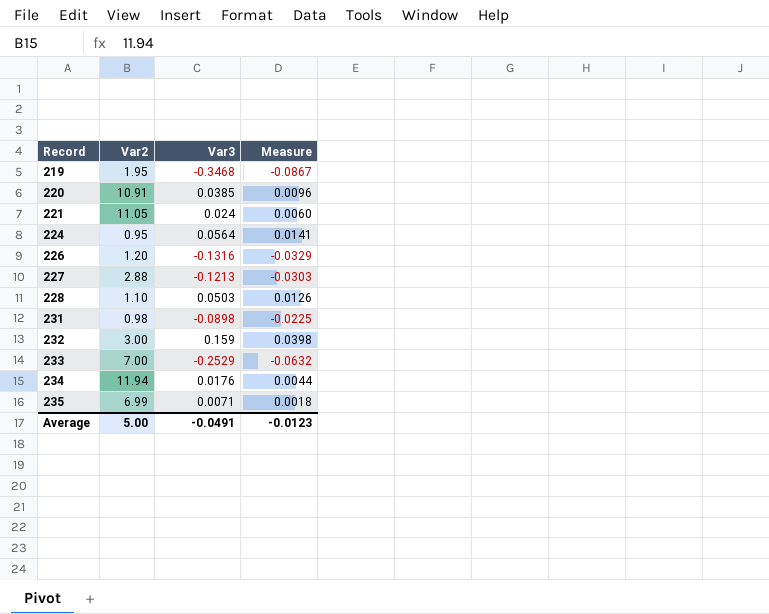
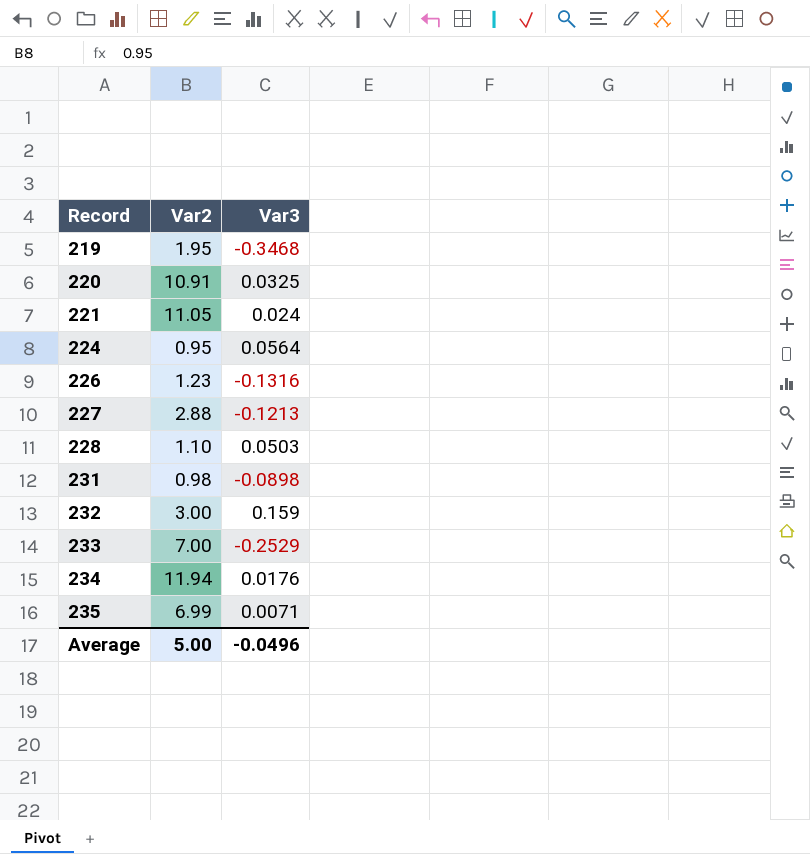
column Measure | formula: [Var3] * 0.25 -> none
220 | Var3: 0.0385 -> 0.0325
226 | Var2: 1.20 -> 1.23
Average | Var3: -0.0491 -> -0.0496

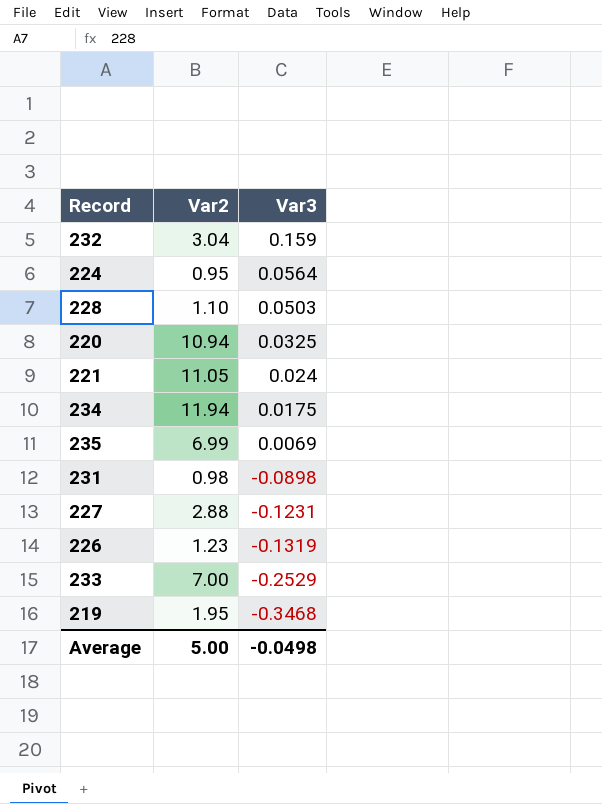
row order: Record ascending -> Var3 descending
232 | Var2: 3.00 -> 3.04
220 | Var2: 10.91 -> 10.94
234 | Var3: 0.0176 -> 0.0175
235 | Var3: 0.0071 -> 0.0069
227 | Var3: -0.1213 -> -0.1231
226 | Var3: -0.1316 -> -0.1319
Average | Var3: -0.0496 -> -0.0498

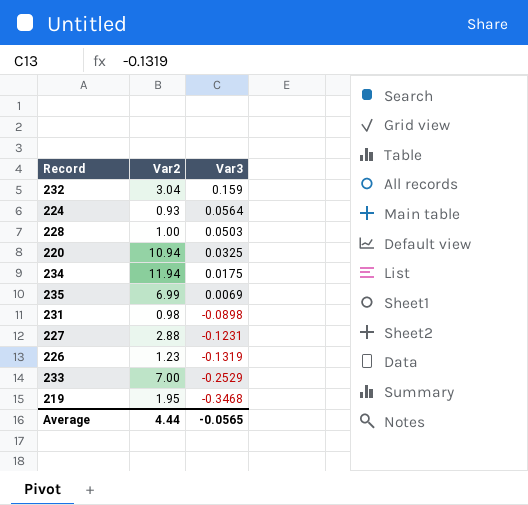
row 221: 11.05 | 0.024 -> none
224 | Var2: 0.95 -> 0.93
228 | Var2: 1.10 -> 1.00
Average | Var2: 5.00 -> 4.44
Average | Var3: -0.0498 -> -0.0565

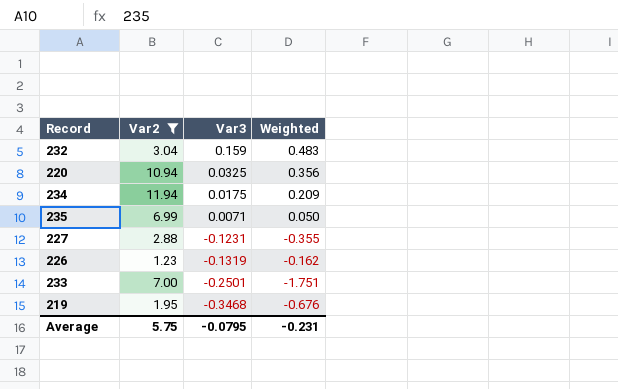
filter: none -> Var2 >= 1.23
column Weighted | formula: none -> [Var2] * [Var3]
235 | Var3: 0.0069 -> 0.0071
233 | Var3: -0.2529 -> -0.2501
Average | Var2: 4.44 -> 5.75
Average | Var3: -0.0565 -> -0.0795

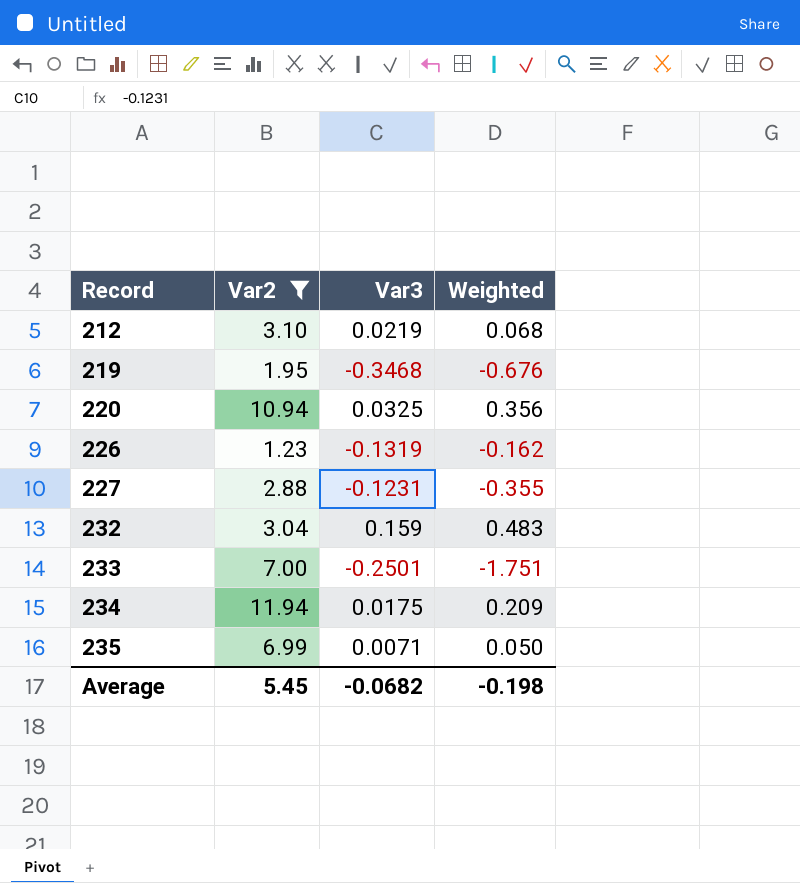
row order: Var3 descending -> Record ascending
row 212: none -> 3.10 | 0.0219 | 0.068
Average | Var2: 5.75 -> 5.45
Average | Var3: -0.0795 -> -0.0682
Average | Weighted: -0.231 -> -0.198

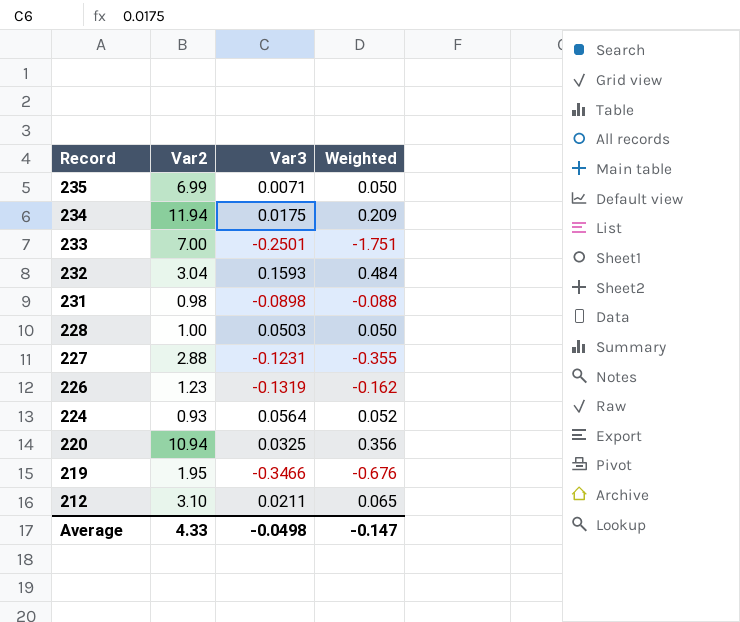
filter: Var2 >= 1.23 -> none
row order: Record ascending -> Record descending
232 | Var3: 0.159 -> 0.1593
232 | Weighted: 0.483 -> 0.484
219 | Var3: -0.3468 -> -0.3466
212 | Var3: 0.0219 -> 0.0211
212 | Weighted: 0.068 -> 0.065
Average | Var2: 5.45 -> 4.33
Average | Var3: -0.0682 -> -0.0498
Average | Weighted: -0.198 -> -0.147

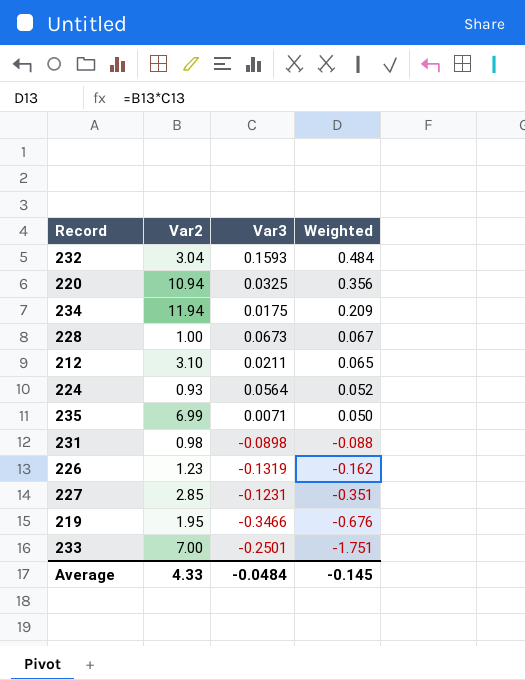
row order: Record descending -> Weighted descending
228 | Var3: 0.0503 -> 0.0673
228 | Weighted: 0.050 -> 0.067
227 | Var2: 2.88 -> 2.85
227 | Weighted: -0.355 -> -0.351
Average | Var3: -0.0498 -> -0.0484
Average | Weighted: -0.147 -> -0.145

